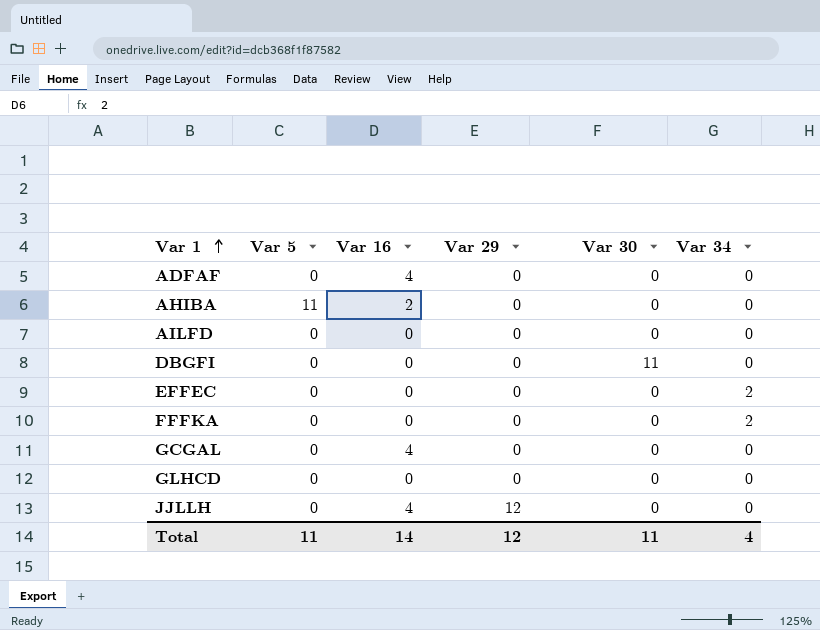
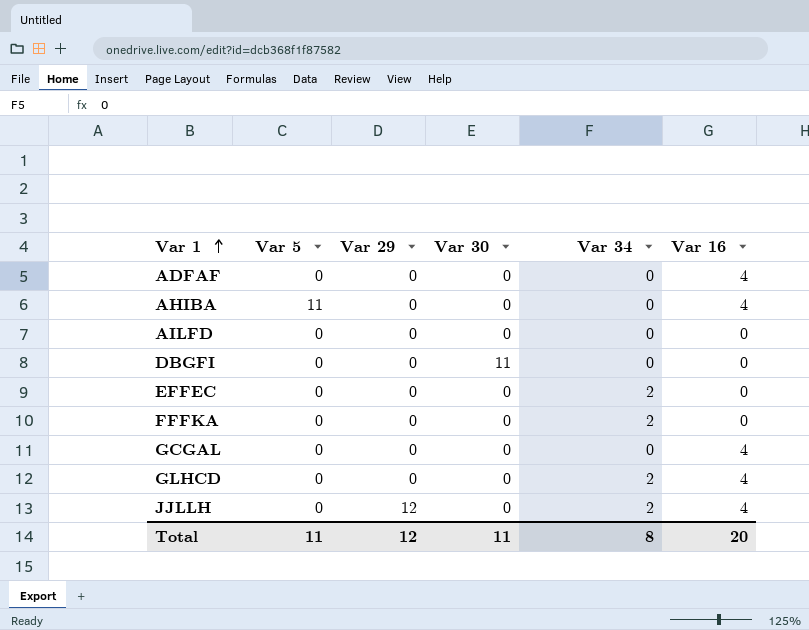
column Var 16 | position: 3 -> 6
AHIBA | Var 16: 2 -> 4
GLHCD | Var 34: 0 -> 2
GLHCD | Var 16: 0 -> 4
JJLLH | Var 34: 0 -> 2
Total | Var 34: 4 -> 8
Total | Var 16: 14 -> 20

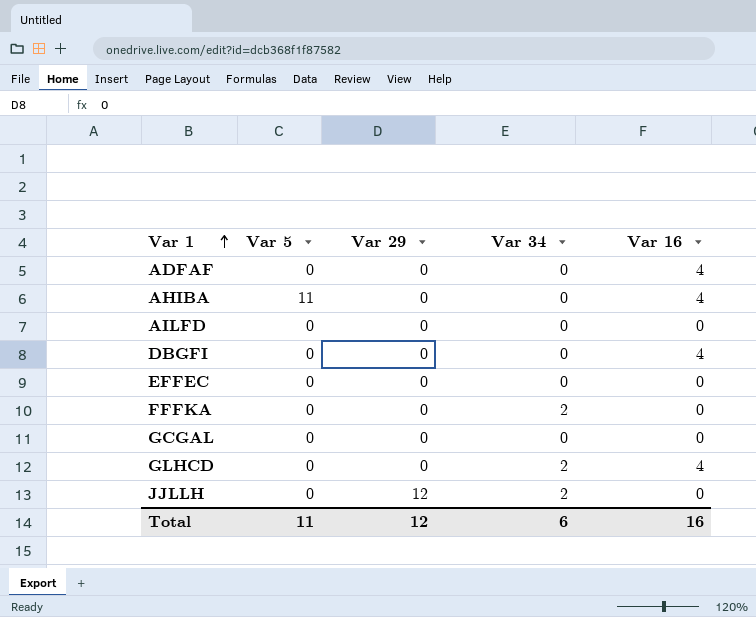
column Var 30 | position: 4 -> none
DBGFI | Var 16: 0 -> 4
EFFEC | Var 34: 2 -> 0
GCGAL | Var 16: 4 -> 0
JJLLH | Var 16: 4 -> 0
Total | Var 34: 8 -> 6
Total | Var 16: 20 -> 16

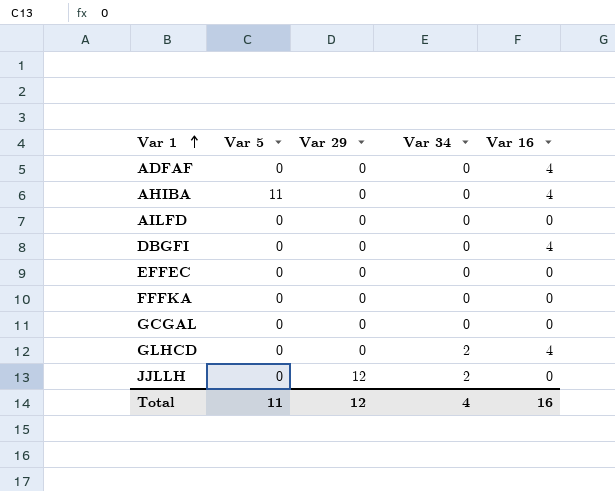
FFFKA | Var 34: 2 -> 0
Total | Var 34: 6 -> 4

